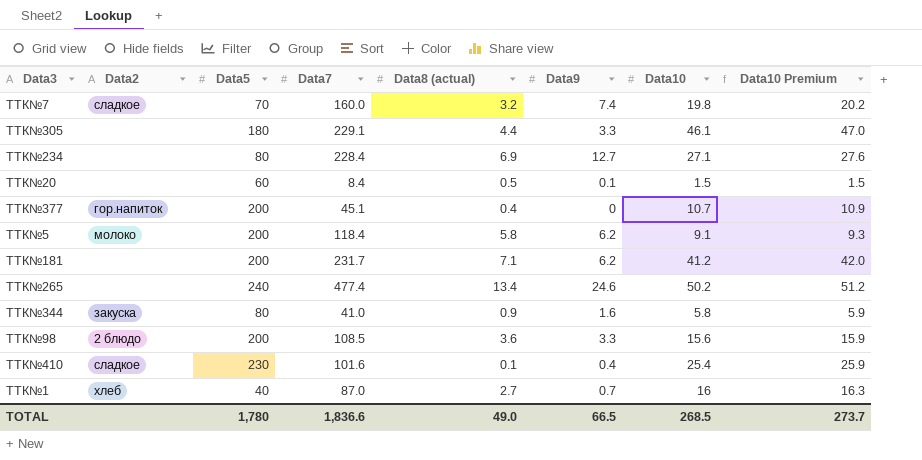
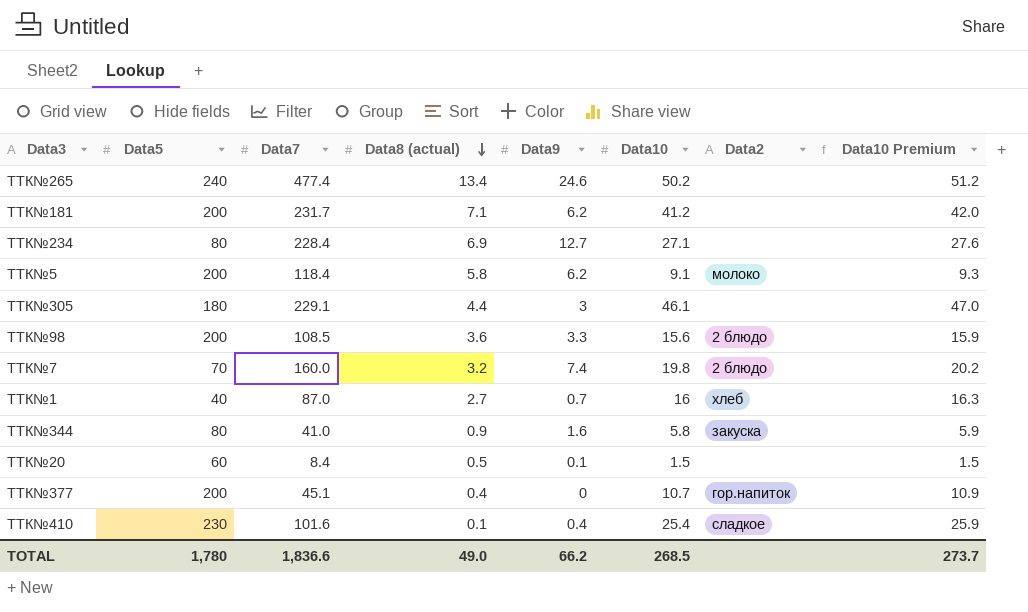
row order: none -> Data8 (actual) descending
column Data2 | position: 2 -> 7
ТТК№305 | Data9: 3.3 -> 3
ТТК№7 | Data2: сладкое -> 2 блюдо
TOTAL | Data9: 66.5 -> 66.2

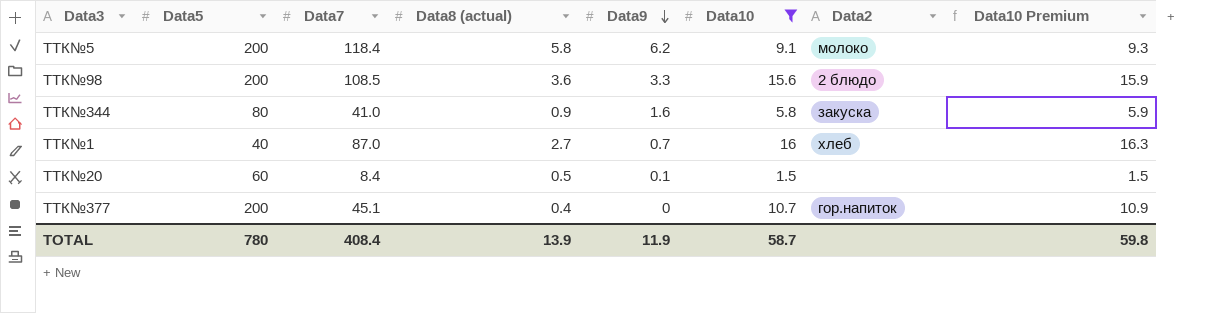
filter: none -> Data10 <= 16
row order: Data8 (actual) descending -> Data9 descending
TOTAL | Data5: 1,780 -> 780
TOTAL | Data7: 1,836.6 -> 408.4
TOTAL | Data8 (actual): 49.0 -> 13.9
TOTAL | Data9: 66.2 -> 11.9
TOTAL | Data10: 268.5 -> 58.7
TOTAL | Data10 Premium: 273.7 -> 59.8

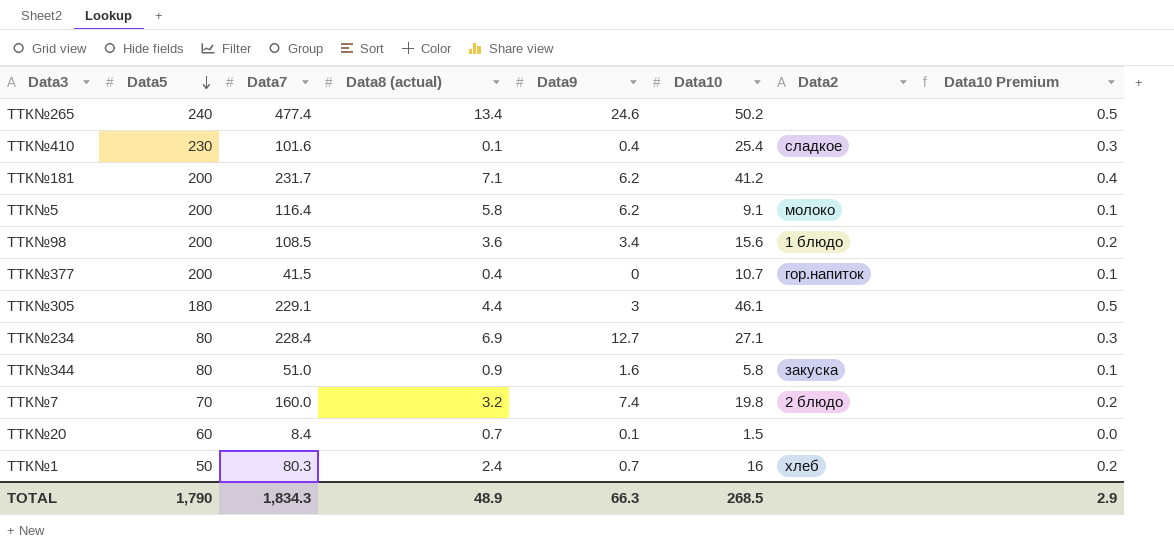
filter: Data10 <= 16 -> none
row order: Data9 descending -> Data5 descending
column Data10 Premium | formula: [Data10] * 1.02 -> [Data10] * 0.01
ТТК№5 | Data7: 118.4 -> 116.4
ТТК№98 | Data9: 3.3 -> 3.4
ТТК№98 | Data2: 2 блюдо -> 1 блюдо
ТТК№377 | Data7: 45.1 -> 41.5
ТТК№344 | Data7: 41.0 -> 51.0
ТТК№20 | Data8 (actual): 0.5 -> 0.7
ТТК№1 | Data5: 40 -> 50
ТТК№1 | Data7: 87.0 -> 80.3
ТТК№1 | Data8 (actual): 2.7 -> 2.4
TOTAL | Data5: 780 -> 1,790
TOTAL | Data7: 408.4 -> 1,834.3
TOTAL | Data8 (actual): 13.9 -> 48.9
TOTAL | Data9: 11.9 -> 66.3
TOTAL | Data10: 58.7 -> 268.5
TOTAL | Data10 Premium: 59.8 -> 2.9

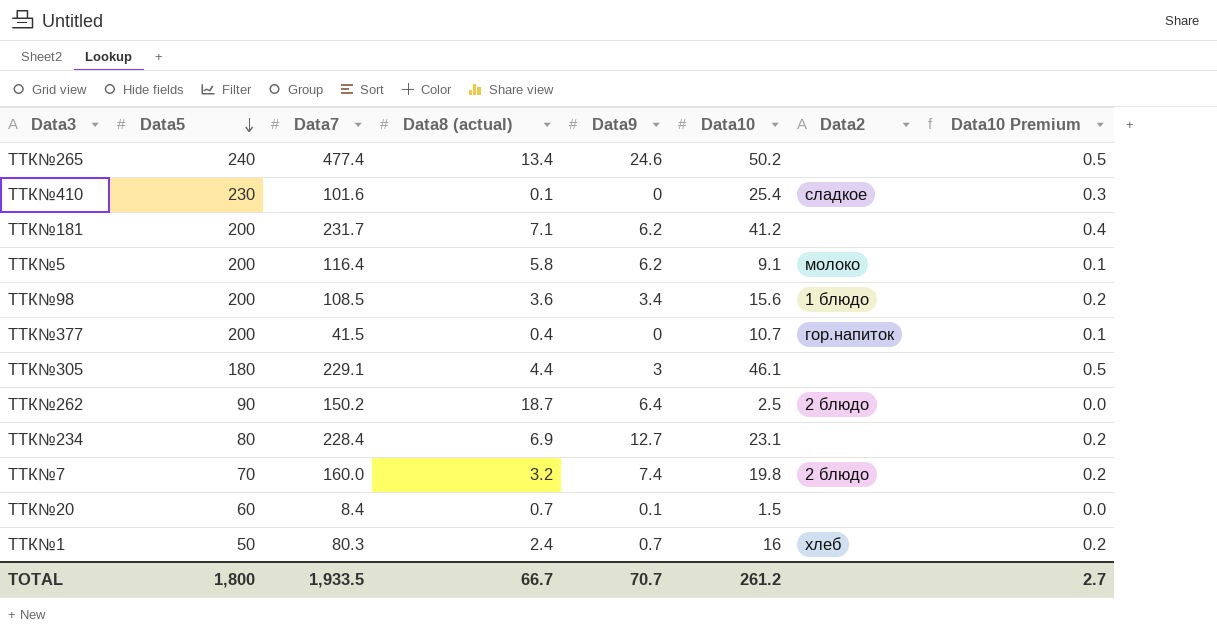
row ТТК№344: 80 | 51.0 | 0.9 | 1.6 | 5.8 | закуска | 0.1 -> none
ТТК№410 | Data9: 0.4 -> 0
row ТТК№262: none -> 90 | 150.2 | 18.7 | 6.4 | 2.5 | 2 блюдо | 0.0
ТТК№234 | Data10: 27.1 -> 23.1
ТТК№234 | Data10 Premium: 0.3 -> 0.2
TOTAL | Data5: 1,790 -> 1,800
TOTAL | Data7: 1,834.3 -> 1,933.5
TOTAL | Data8 (actual): 48.9 -> 66.7
TOTAL | Data9: 66.3 -> 70.7
TOTAL | Data10: 268.5 -> 261.2
TOTAL | Data10 Premium: 2.9 -> 2.7

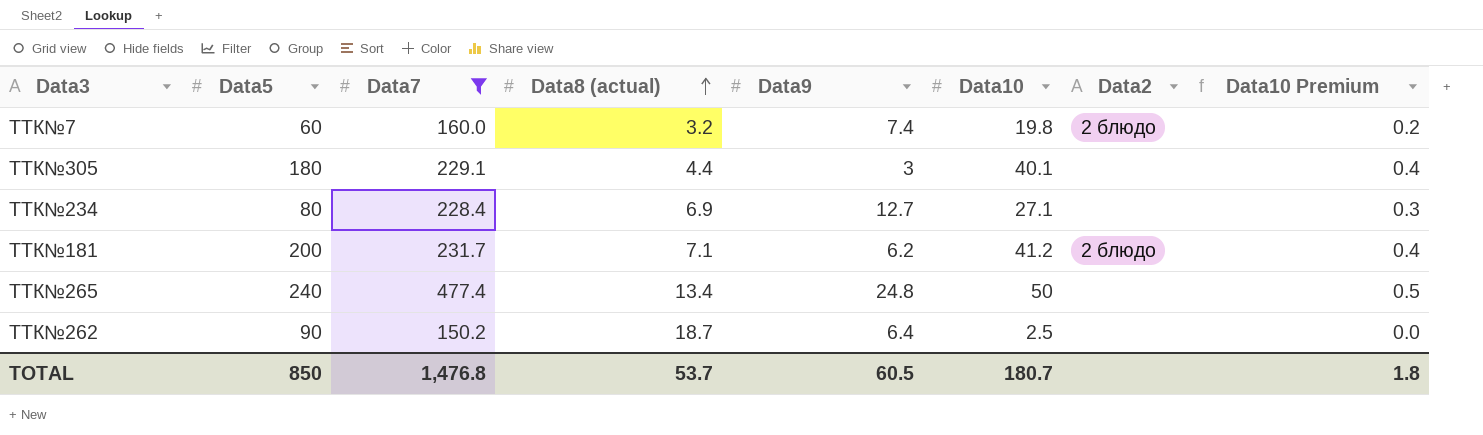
filter: none -> Data7 >= 150.2
row order: Data5 descending -> Data8 (actual) ascending
ТТК№7 | Data5: 70 -> 60
ТТК№305 | Data10: 46.1 -> 40.1
ТТК№305 | Data10 Premium: 0.5 -> 0.4
ТТК№234 | Data10: 23.1 -> 27.1
ТТК№234 | Data10 Premium: 0.2 -> 0.3
ТТК№181 | Data2: none -> 2 блюдо
ТТК№265 | Data9: 24.6 -> 24.8
ТТК№265 | Data10: 50.2 -> 50
ТТК№262 | Data2: 2 блюдо -> none
TOTAL | Data5: 1,800 -> 850
TOTAL | Data7: 1,933.5 -> 1,476.8
TOTAL | Data8 (actual): 66.7 -> 53.7
TOTAL | Data9: 70.7 -> 60.5
TOTAL | Data10: 261.2 -> 180.7
TOTAL | Data10 Premium: 2.7 -> 1.8

